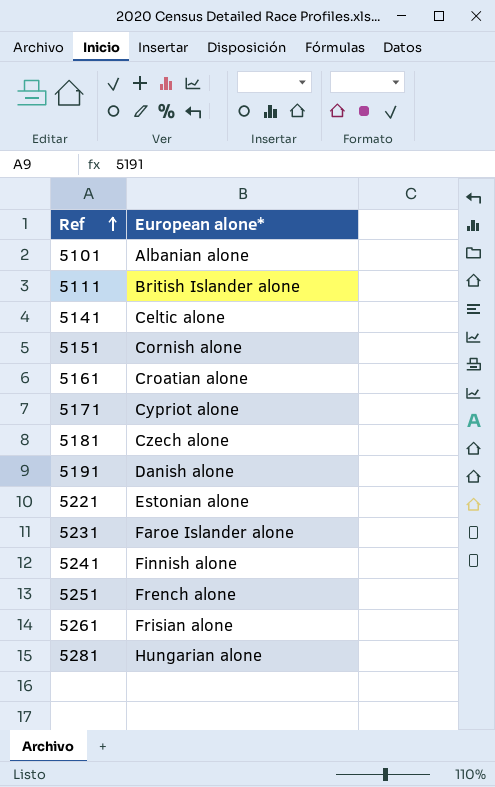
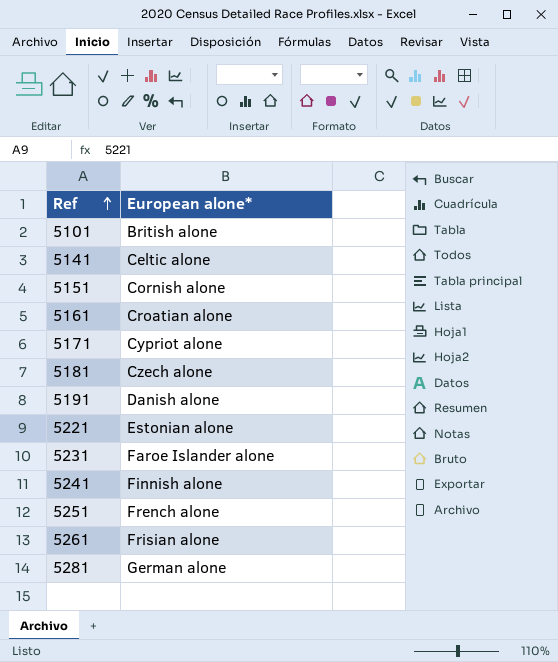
row 5111: British Islander alone -> none
5101 | European alone*: Albanian alone -> British alone
5281 | European alone*: Hungarian alone -> German alone

